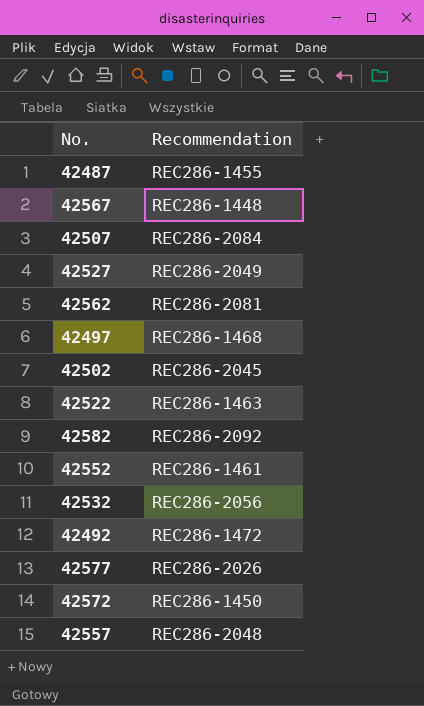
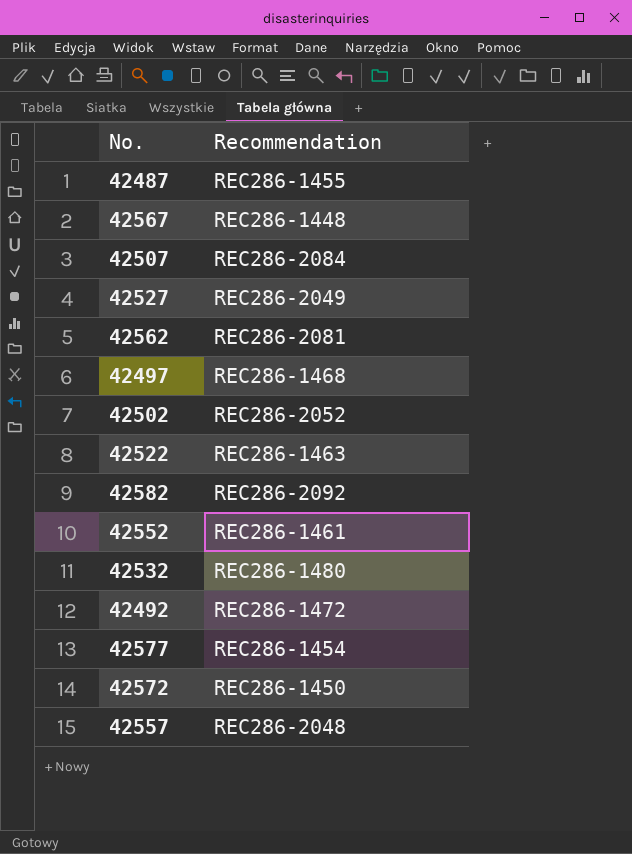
42502 | Recommendation: REC286-2045 -> REC286-2052
42532 | Recommendation: REC286-2056 -> REC286-1480
42577 | Recommendation: REC286-2026 -> REC286-1454

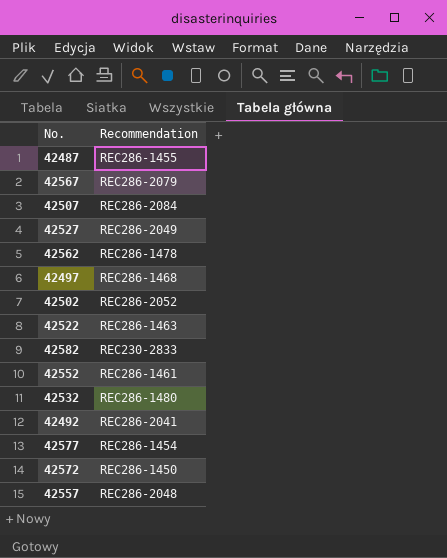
42567 | Recommendation: REC286-1448 -> REC286-2079
42562 | Recommendation: REC286-2081 -> REC286-1478
42582 | Recommendation: REC286-2092 -> REC230-2833
42492 | Recommendation: REC286-1472 -> REC286-2041

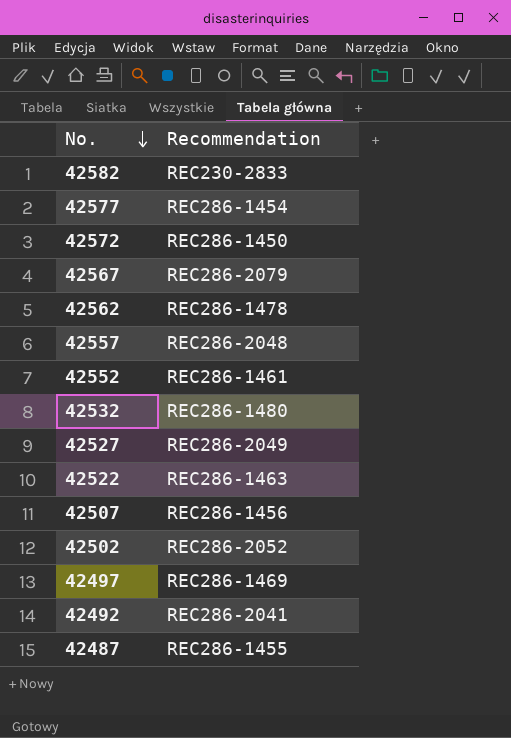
row order: none -> No. descending
42507 | Recommendation: REC286-2084 -> REC286-1456
42497 | Recommendation: REC286-1468 -> REC286-1469

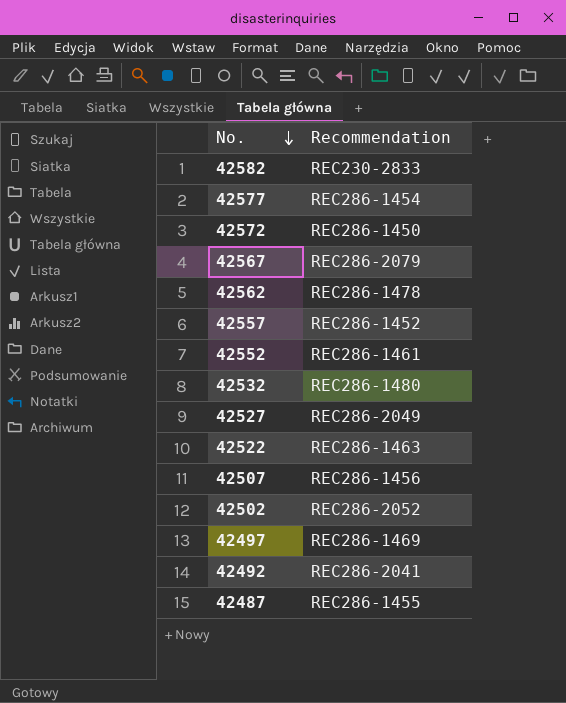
42557 | Recommendation: REC286-2048 -> REC286-1452

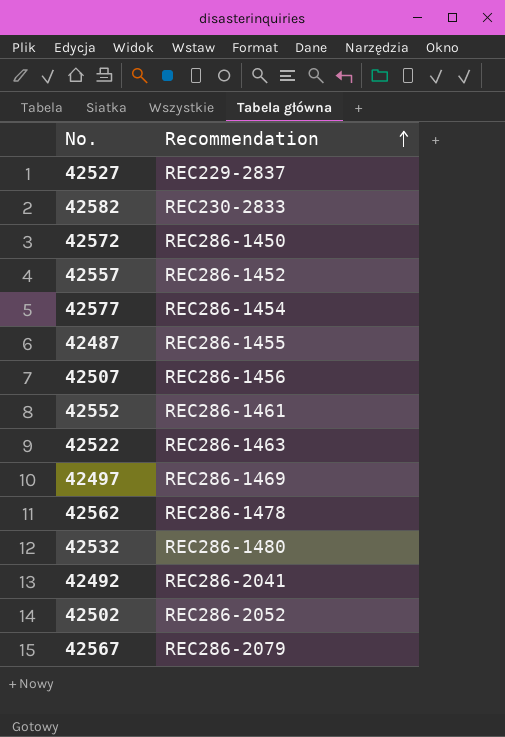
row order: No. descending -> Recommendation ascending
42527 | Recommendation: REC286-2049 -> REC229-2837

